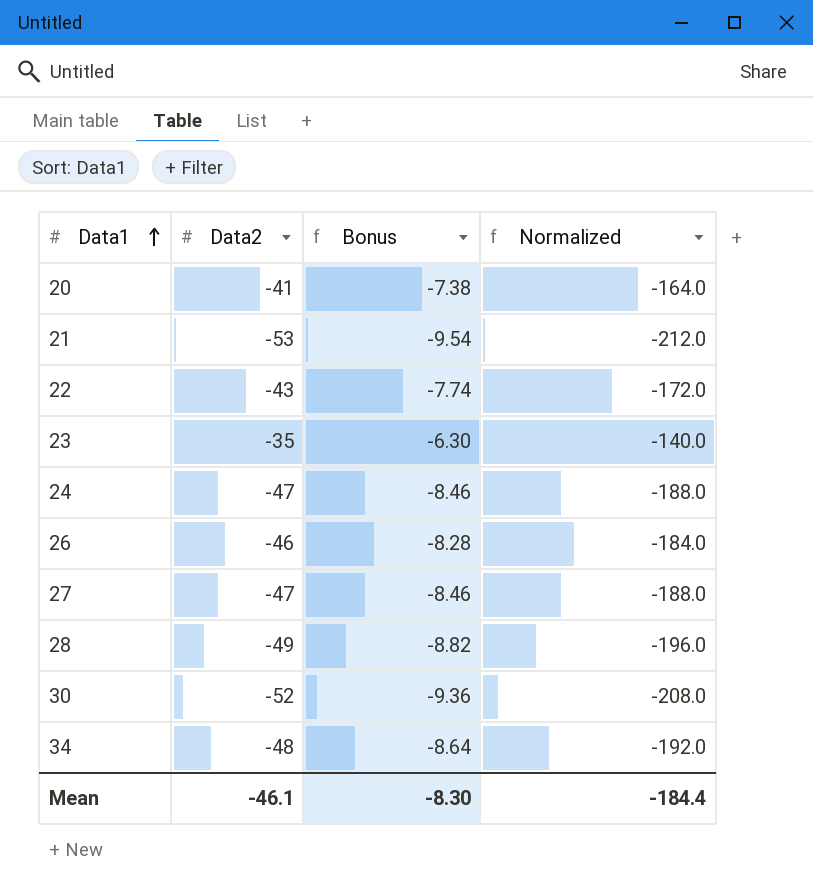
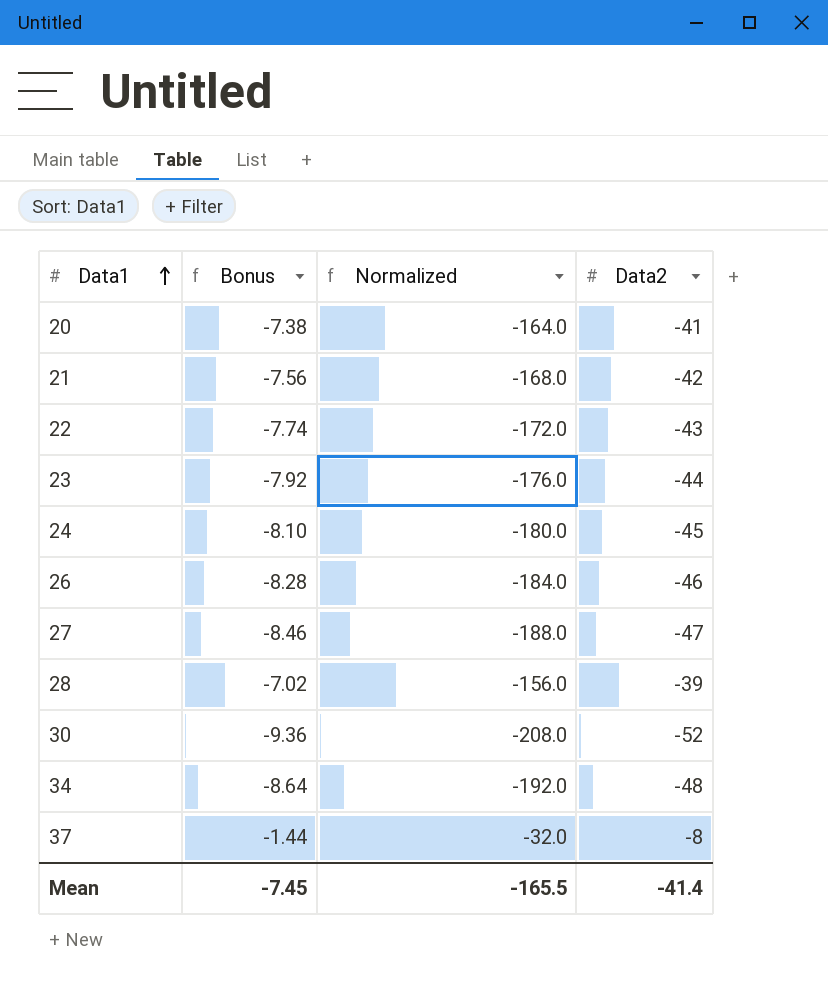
column Data2 | position: 2 -> 4
21 | Bonus: -9.54 -> -7.56
21 | Normalized: -212.0 -> -168.0
21 | Data2: -53 -> -42
23 | Bonus: -6.30 -> -7.92
23 | Normalized: -140.0 -> -176.0
23 | Data2: -35 -> -44
24 | Bonus: -8.46 -> -8.10
24 | Normalized: -188.0 -> -180.0
24 | Data2: -47 -> -45
28 | Bonus: -8.82 -> -7.02
28 | Normalized: -196.0 -> -156.0
28 | Data2: -49 -> -39
row 37: none -> -1.44 | -32.0 | -8
Mean | Bonus: -8.30 -> -7.45
Mean | Normalized: -184.4 -> -165.5
Mean | Data2: -46.1 -> -41.4

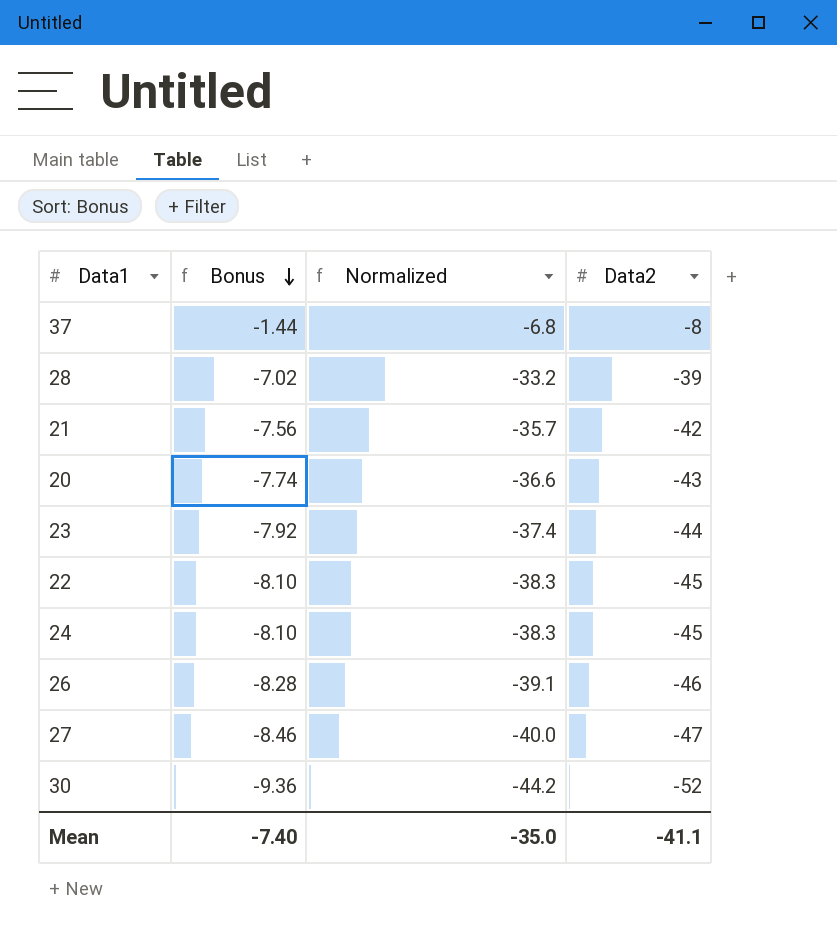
row order: Data1 ascending -> Bonus descending
column Normalized | formula: [Data2] * 4 -> [Data2] * 0.85
row 34: -8.64 | -192.0 | -48 -> none
20 | Bonus: -7.38 -> -7.74
20 | Data2: -41 -> -43
22 | Bonus: -7.74 -> -8.10
22 | Data2: -43 -> -45
Mean | Bonus: -7.45 -> -7.40
Mean | Normalized: -165.5 -> -35.0
Mean | Data2: -41.4 -> -41.1

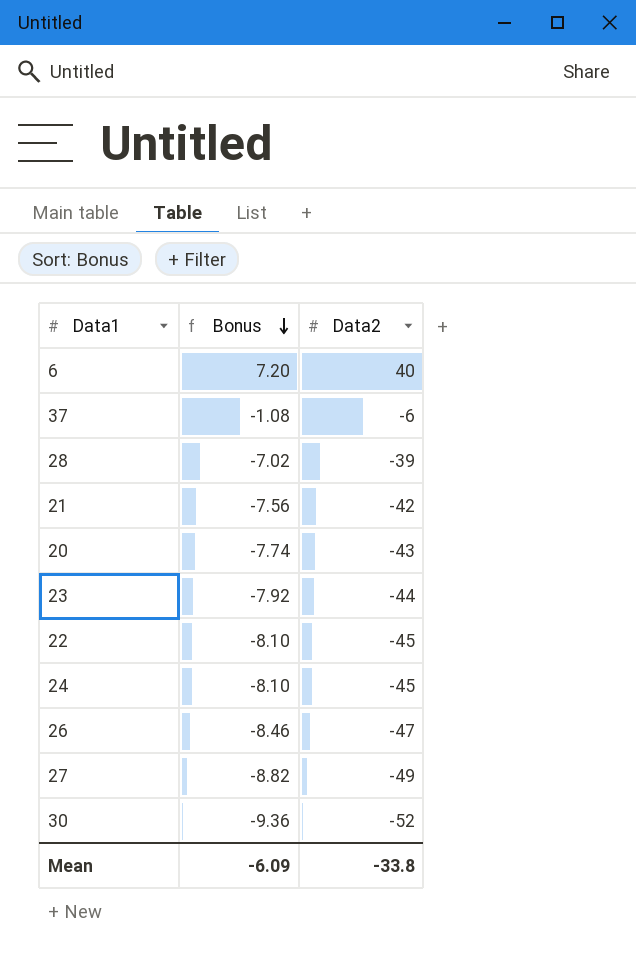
column Normalized | formula: [Data2] * 0.85 -> none
row 6: none -> 7.20 | 40
37 | Bonus: -1.44 -> -1.08
37 | Data2: -8 -> -6
26 | Bonus: -8.28 -> -8.46
26 | Data2: -46 -> -47
27 | Bonus: -8.46 -> -8.82
27 | Data2: -47 -> -49
Mean | Bonus: -7.40 -> -6.09
Mean | Data2: -41.1 -> -33.8

